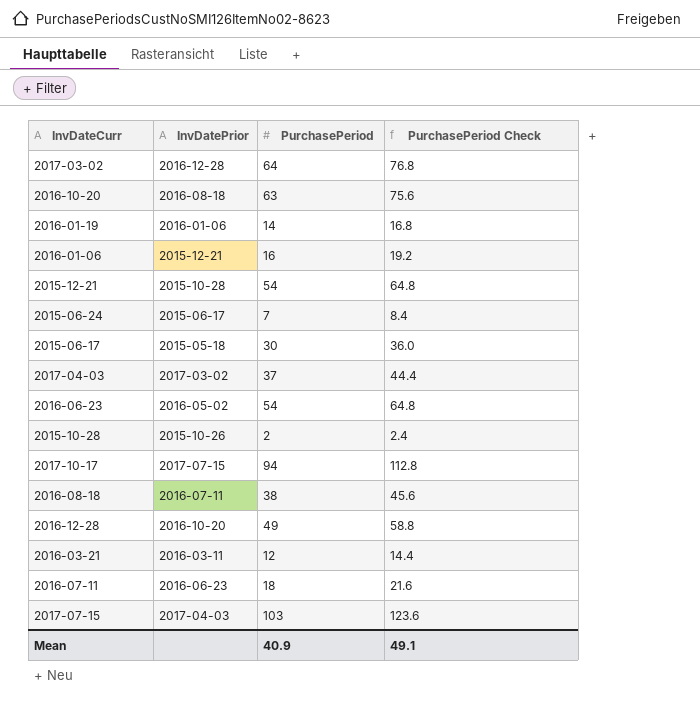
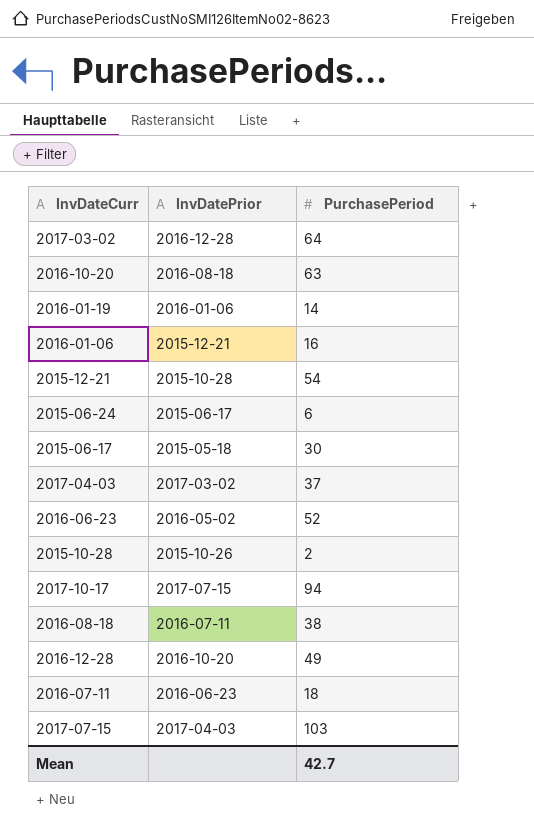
column PurchasePeriod Check | formula: [PurchasePeriod] * 1.2 -> none
row 2016-03-21: 2016-03-11 | 12 | 14.4 -> none
2015-06-24 | PurchasePeriod: 7 -> 6
2016-06-23 | PurchasePeriod: 54 -> 52
Mean | PurchasePeriod: 40.9 -> 42.7

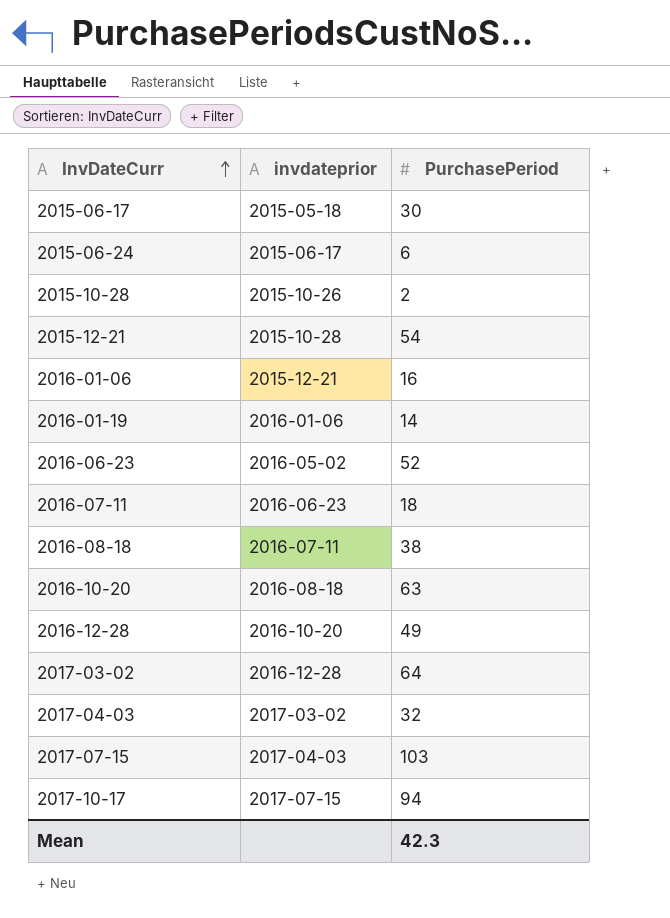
row order: none -> InvDateCurr ascending
column name: InvDatePrior -> invdateprior
2017-04-03 | PurchasePeriod: 37 -> 32
Mean | PurchasePeriod: 42.7 -> 42.3

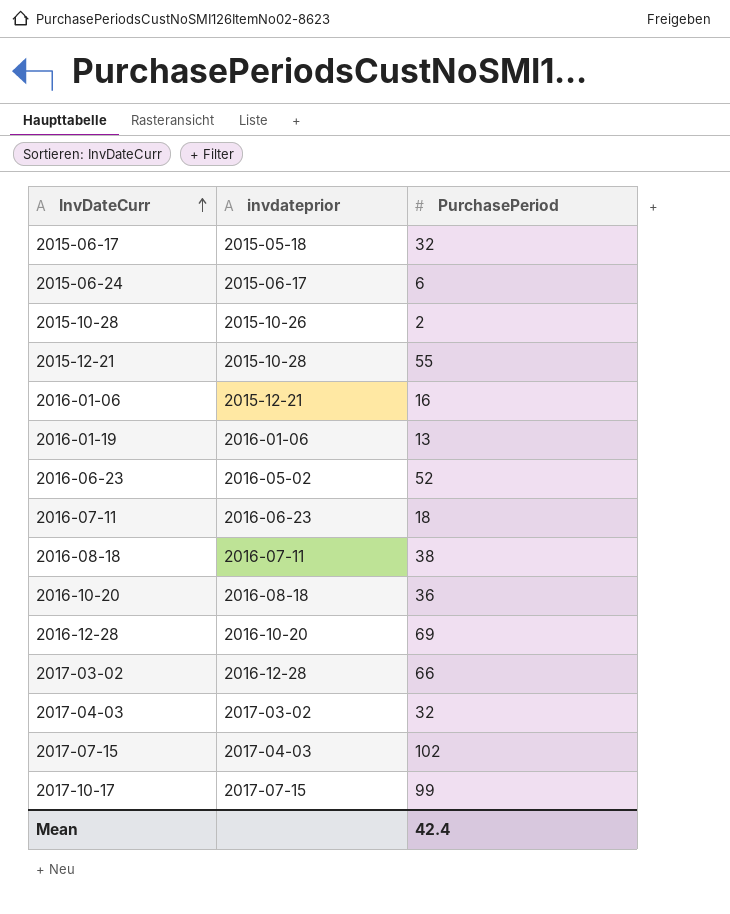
2015-06-17 | PurchasePeriod: 30 -> 32
2015-12-21 | PurchasePeriod: 54 -> 55
2016-01-19 | PurchasePeriod: 14 -> 13
2016-10-20 | PurchasePeriod: 63 -> 36
2016-12-28 | PurchasePeriod: 49 -> 69
2017-03-02 | PurchasePeriod: 64 -> 66
2017-07-15 | PurchasePeriod: 103 -> 102
2017-10-17 | PurchasePeriod: 94 -> 99
Mean | PurchasePeriod: 42.3 -> 42.4

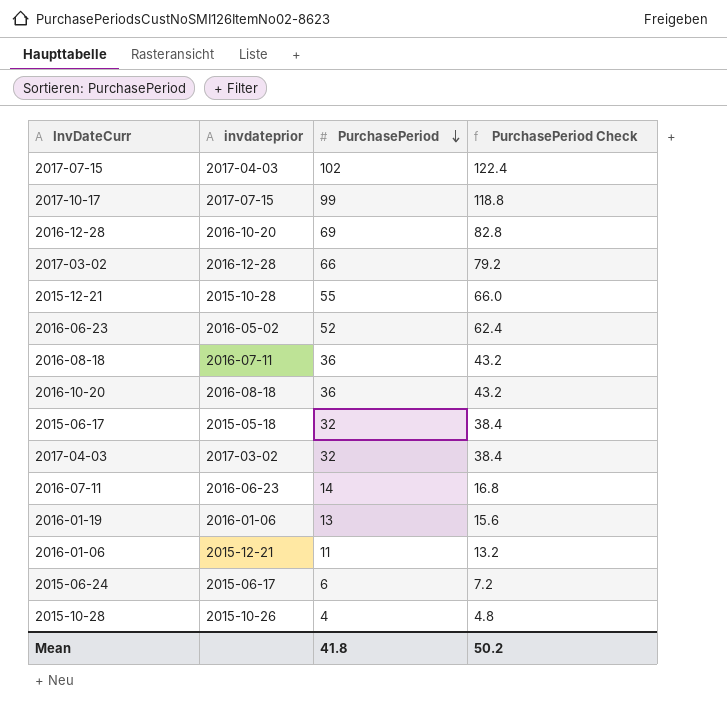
row order: InvDateCurr ascending -> PurchasePeriod descending
column PurchasePeriod Check | formula: none -> [PurchasePeriod] * 1.2
2016-08-18 | PurchasePeriod: 38 -> 36
2016-07-11 | PurchasePeriod: 18 -> 14
2016-01-06 | PurchasePeriod: 16 -> 11
2015-10-28 | PurchasePeriod: 2 -> 4
Mean | PurchasePeriod: 42.4 -> 41.8

